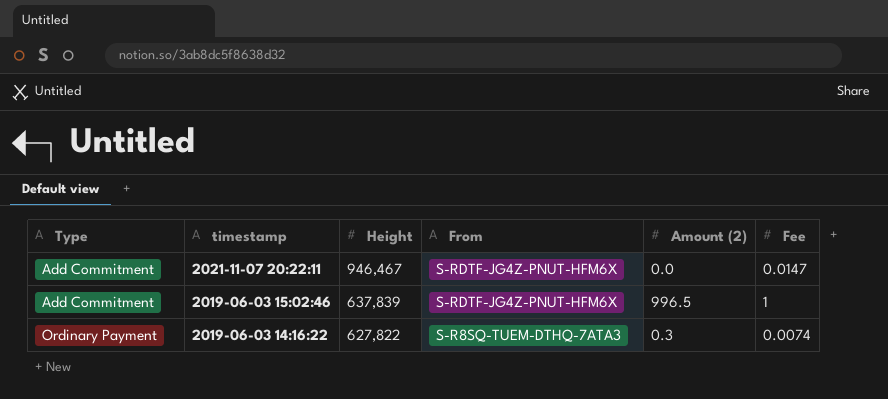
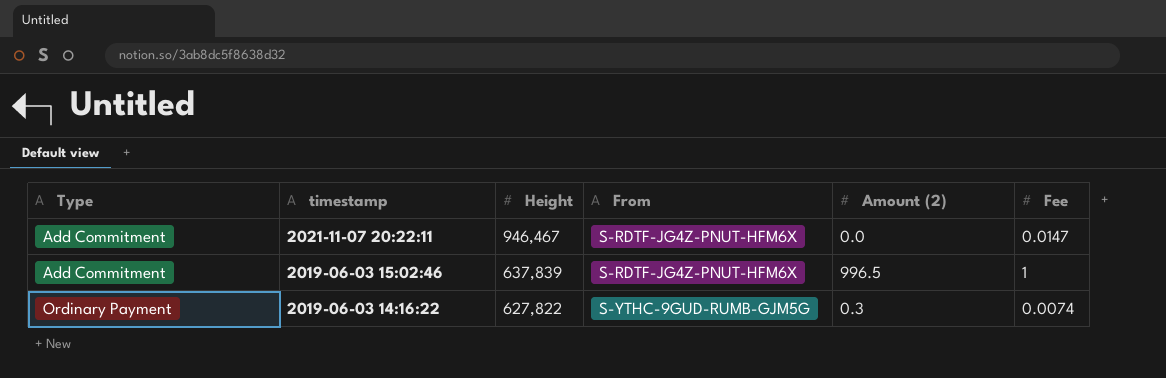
2019-06-03 14:16:22 | From: S-R8SQ-TUEM-DTHQ-7ATA3 -> S-YTHC-9GUD-RUMB-GJM5G

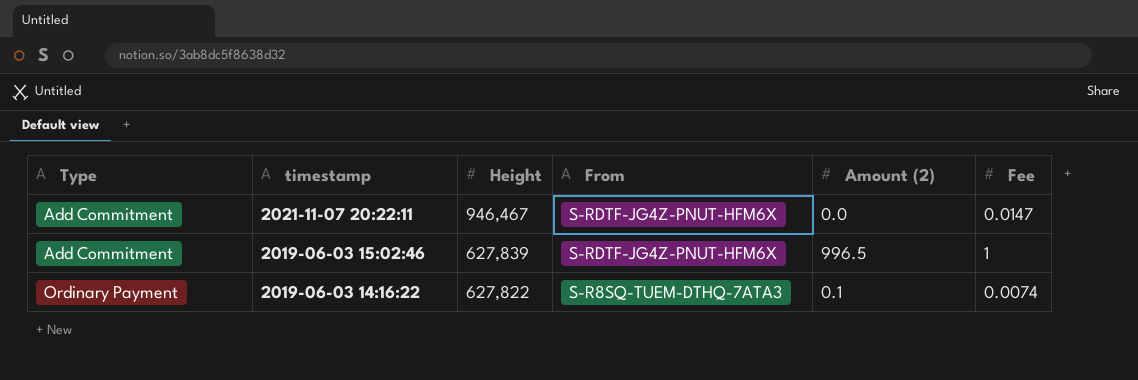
2019-06-03 15:02:46 | Height: 637,839 -> 627,839
2019-06-03 14:16:22 | From: S-YTHC-9GUD-RUMB-GJM5G -> S-R8SQ-TUEM-DTHQ-7ATA3
2019-06-03 14:16:22 | Amount (2): 0.3 -> 0.1

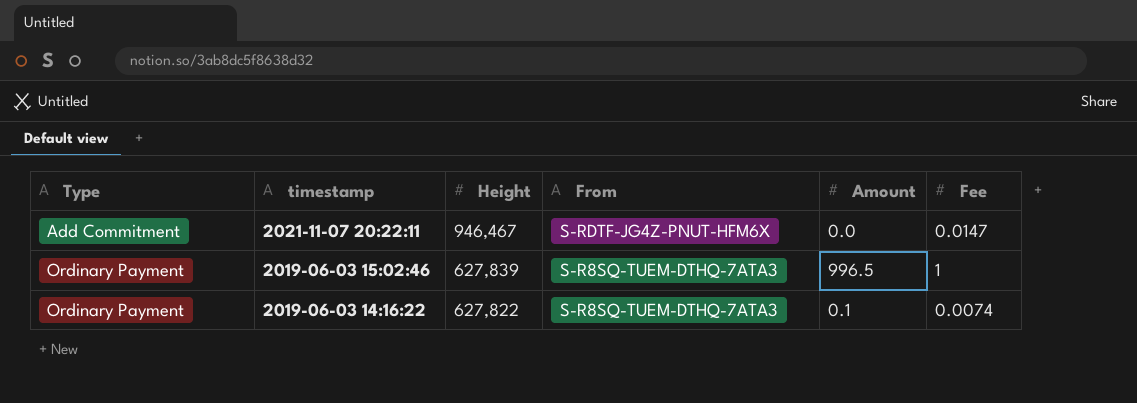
column name: Amount (2) -> Amount
2019-06-03 15:02:46 | Type: Add Commitment -> Ordinary Payment
2019-06-03 15:02:46 | From: S-RDTF-JG4Z-PNUT-HFM6X -> S-R8SQ-TUEM-DTHQ-7ATA3

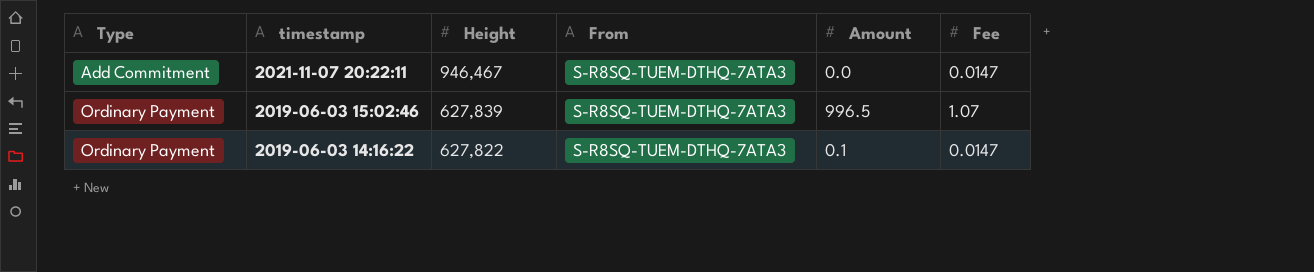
2021-11-07 20:22:11 | From: S-RDTF-JG4Z-PNUT-HFM6X -> S-R8SQ-TUEM-DTHQ-7ATA3
2019-06-03 15:02:46 | Fee: 1 -> 1.07
2019-06-03 14:16:22 | Fee: 0.0074 -> 0.0147

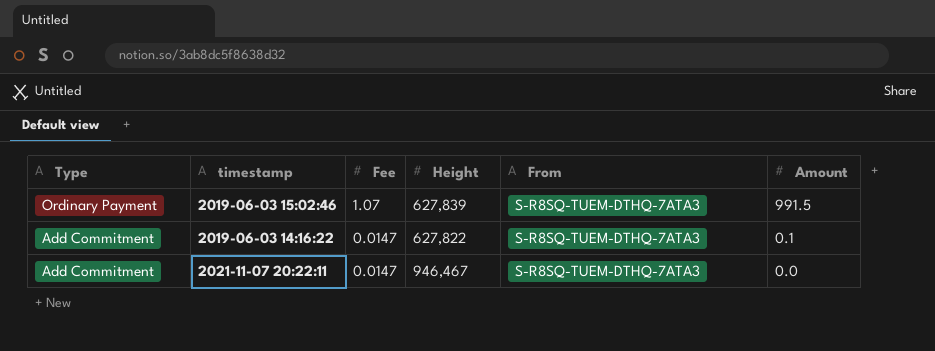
row order: Type ascending -> Type descending
column Fee | position: 6 -> 3
2019-06-03 15:02:46 | Amount: 996.5 -> 991.5
2019-06-03 14:16:22 | Type: Ordinary Payment -> Add Commitment

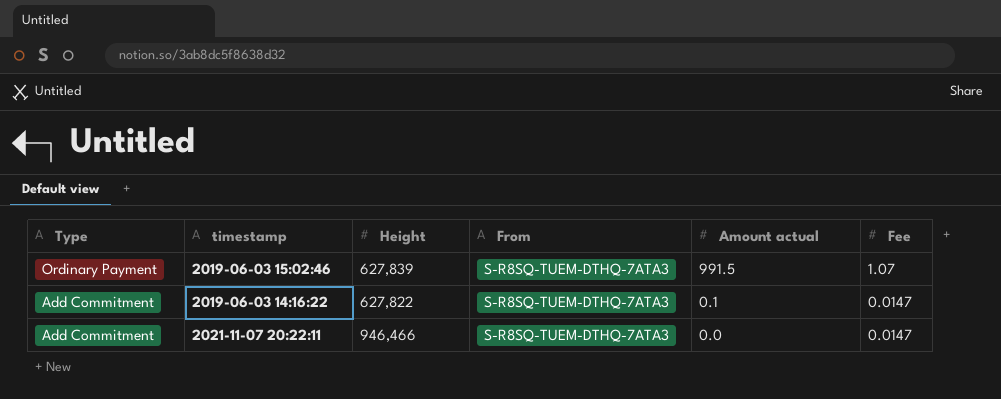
column name: Amount -> Amount actual
column Fee | position: 3 -> 6
2021-11-07 20:22:11 | Height: 946,467 -> 946,466

